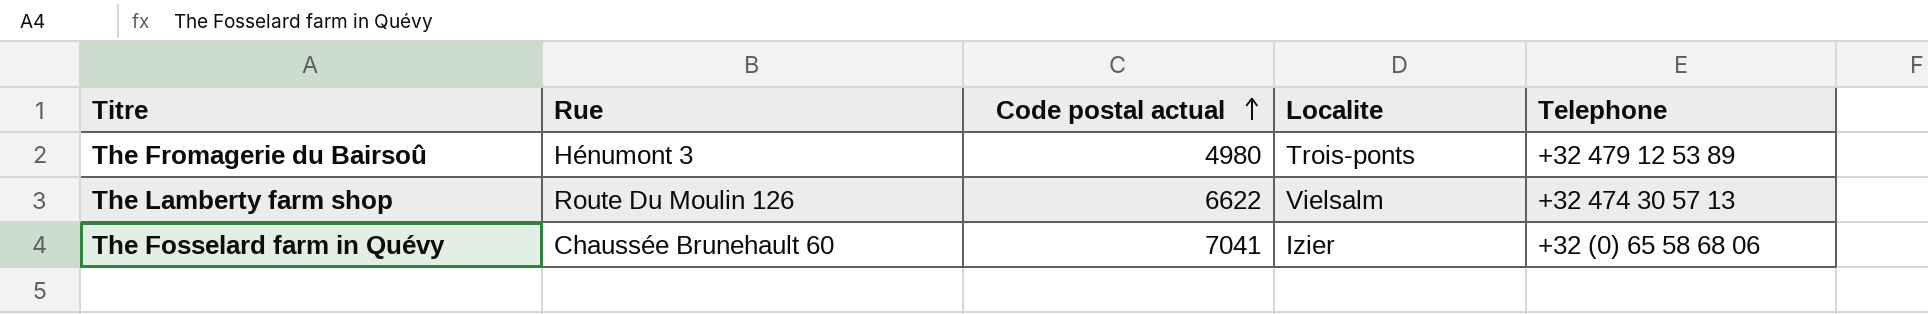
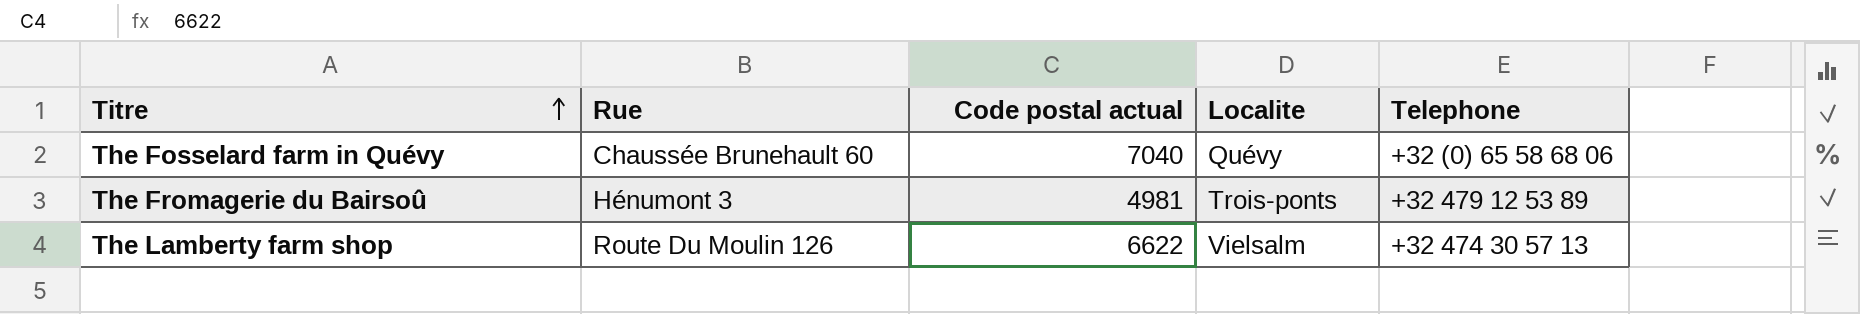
row order: Code postal actual ascending -> Titre ascending
The Fosselard farm in Quévy | Code postal actual: 7041 -> 7040
The Fosselard farm in Quévy | Localite: Izier -> Quévy
The Fromagerie du Bairsoû | Code postal actual: 4980 -> 4981

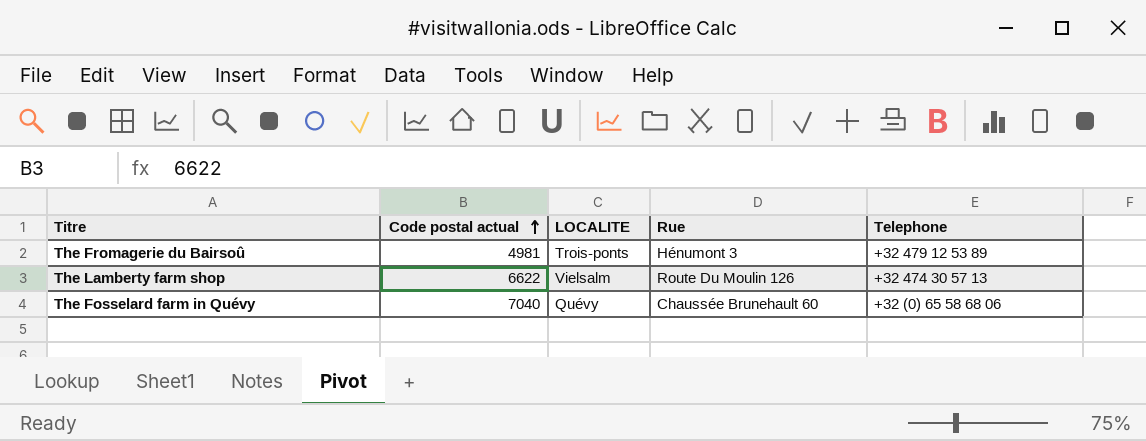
row order: Titre ascending -> Code postal actual ascending
column name: Localite -> LOCALITE
column Rue | position: 2 -> 4

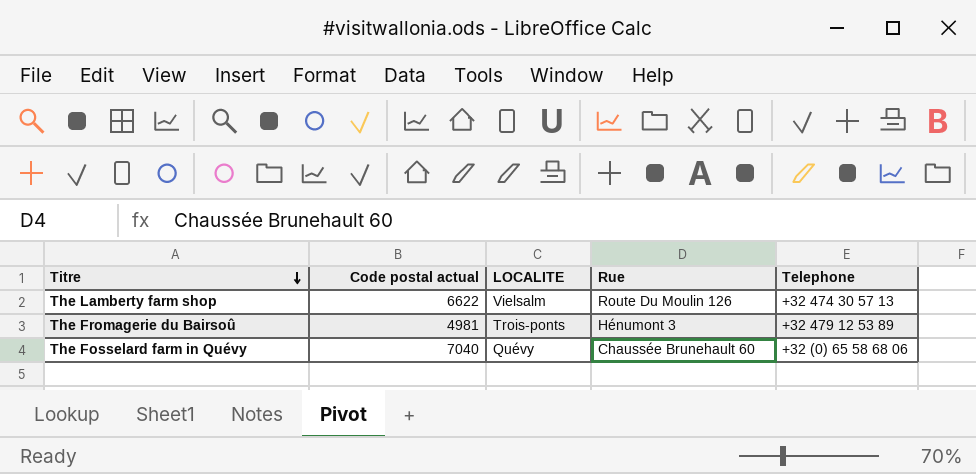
row order: Code postal actual ascending -> Titre descending

